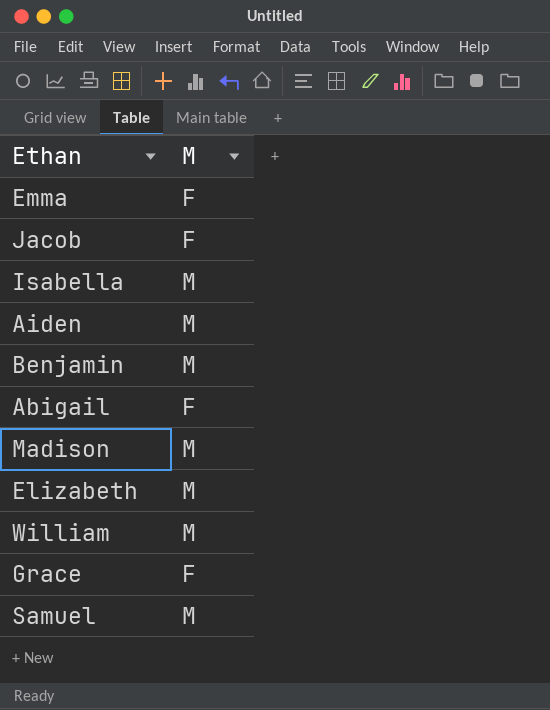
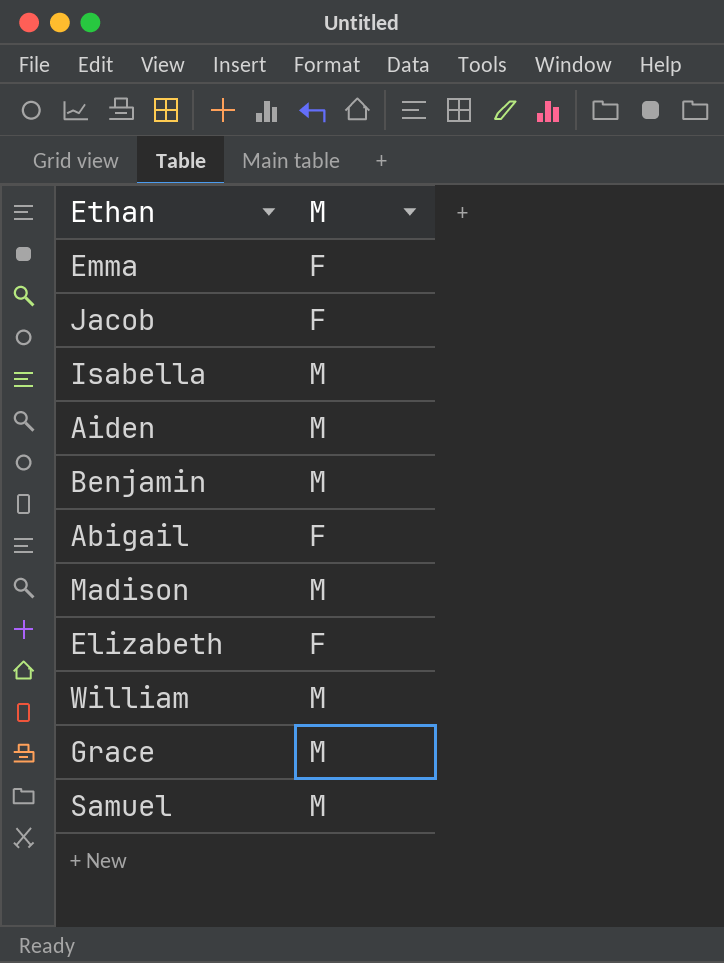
Elizabeth | M: M -> F
Grace | M: F -> M

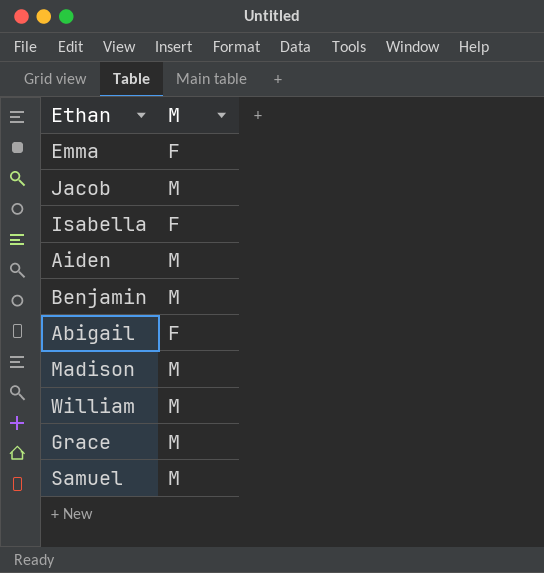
row Elizabeth: F -> none
Jacob | M: F -> M
Isabella | M: M -> F

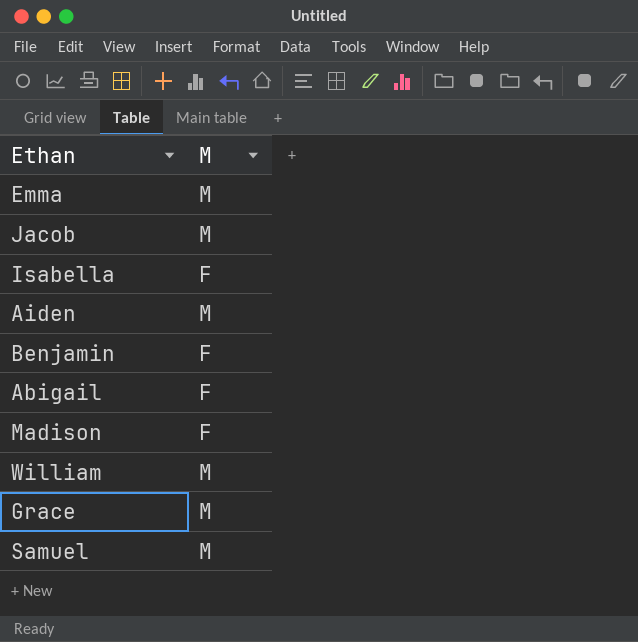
Emma | M: F -> M
Benjamin | M: M -> F
Madison | M: M -> F

